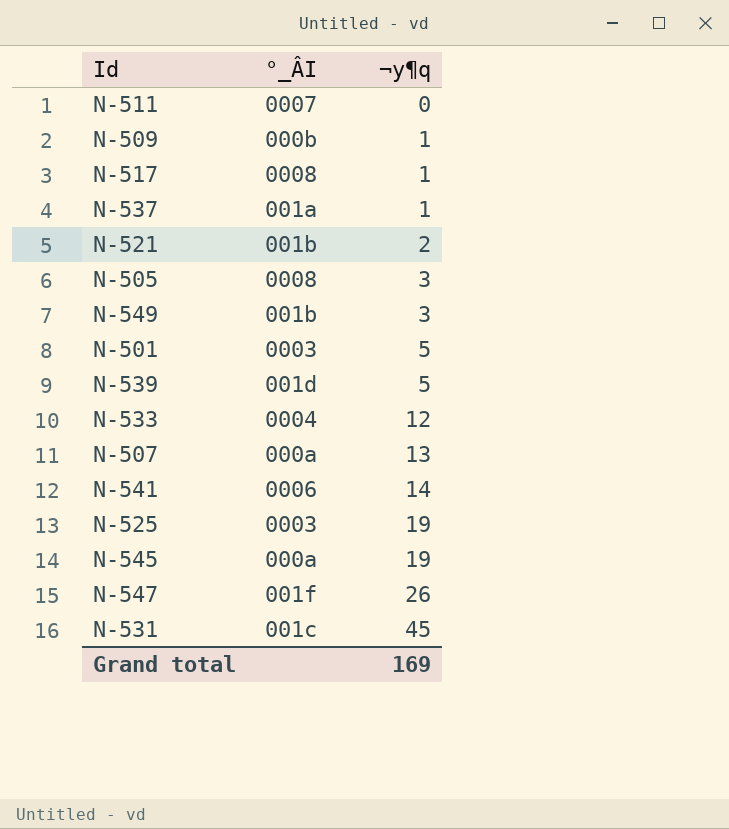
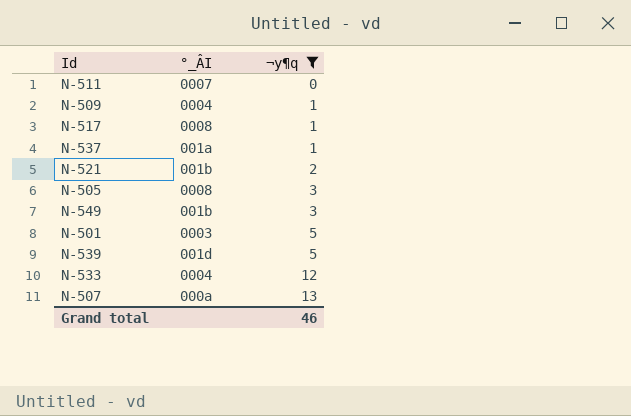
filter: none -> ¬y¶q <= 13
N-509 | °_ÂI: 000b -> 0004
Grand total | ¬y¶q: 169 -> 46

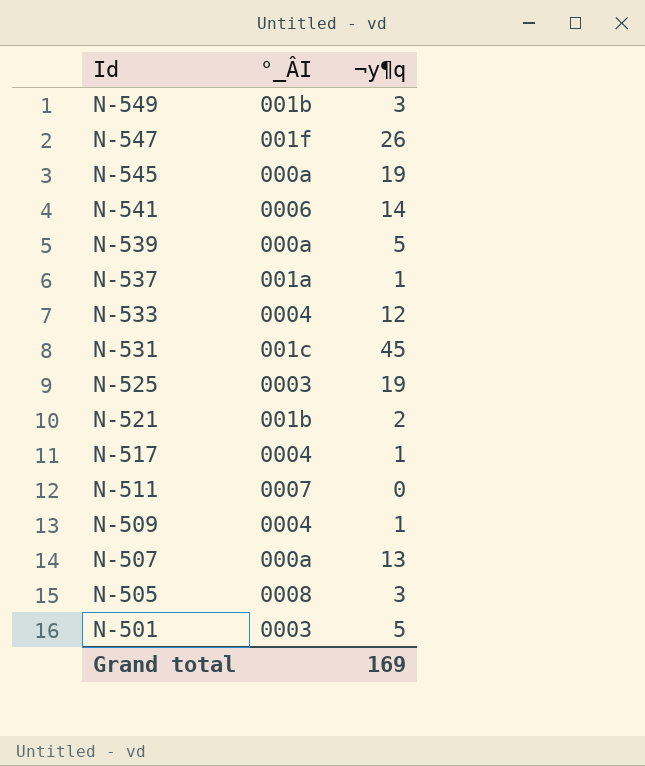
filter: ¬y¶q <= 13 -> none
row order: ¬y¶q ascending -> Id descending
N-539 | °_ÂI: 001d -> 000a
N-517 | °_ÂI: 0008 -> 0004
Grand total | ¬y¶q: 46 -> 169

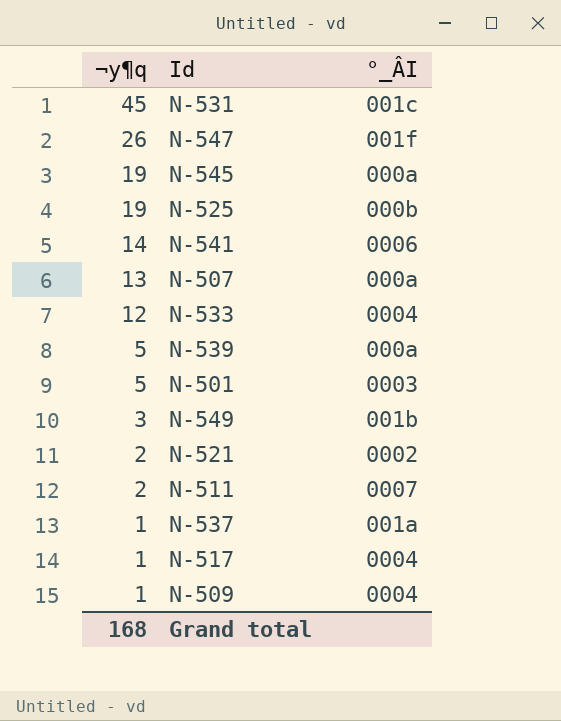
row order: Id descending -> ¬y¶q descending
column ¬y¶q | position: 3 -> 1
row N-505: 0008 | 3 -> none
N-525 | °_ÂI: 0003 -> 000b
N-521 | °_ÂI: 001b -> 0002
N-511 | ¬y¶q: 0 -> 2
Grand total | ¬y¶q: 169 -> 168

